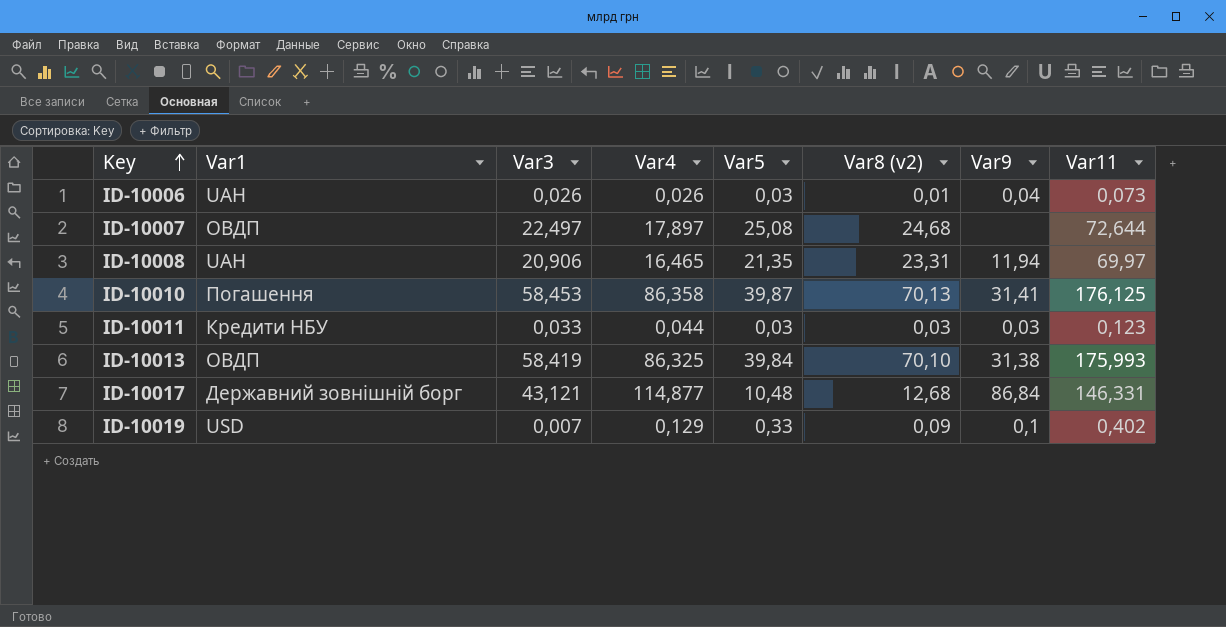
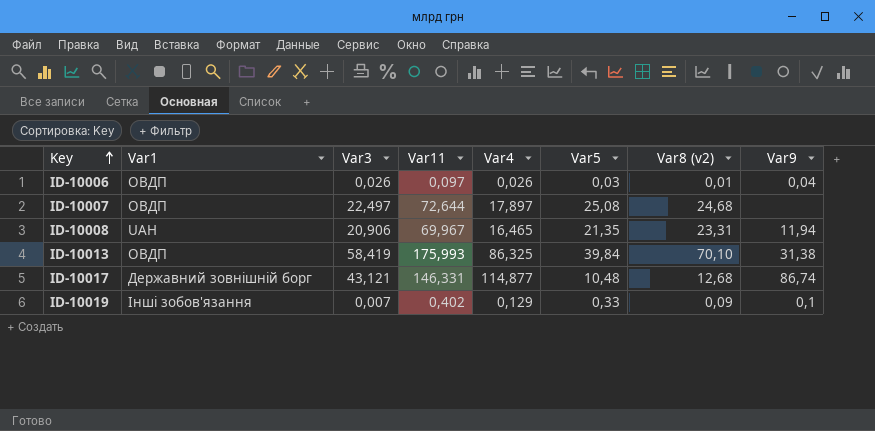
column Var11 | position: 8 -> 4
row ID-10010: Погашення | 58,453 | 86,358 | 39,87 | 70,13 | 31,41 | 176,125 -> none
row ID-10011: Кредити НБУ | 0,033 | 0,044 | 0,03 | 0,03 | 0,03 | 0,123 -> none
ID-10006 | Var1: UAH -> ОВДП
ID-10006 | Var11: 0,073 -> 0,097
ID-10008 | Var11: 69,97 -> 69,967
ID-10017 | Var9: 86,84 -> 86,74
ID-10019 | Var1: USD -> Інші зобов'язання

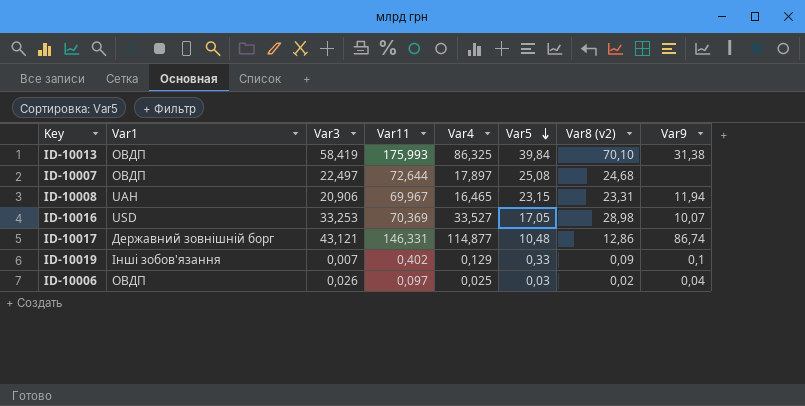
row order: Key ascending -> Var5 descending
ID-10008 | Var5: 21,35 -> 23,15
row ID-10016: none -> USD | 33,253 | 70,369 | 33,527 | 17,05 | 28,98 | 10,07
ID-10017 | Var8 (v2): 12,68 -> 12,86
ID-10006 | Var4: 0,026 -> 0,025
ID-10006 | Var8 (v2): 0,01 -> 0,02

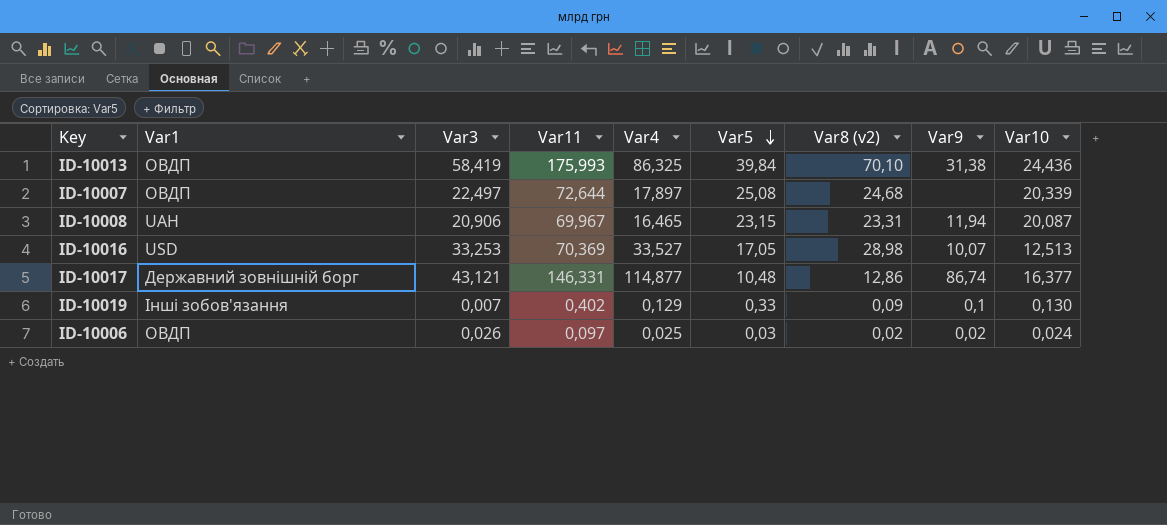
column Var10 | position: none -> 9
ID-10006 | Var9: 0,04 -> 0,02

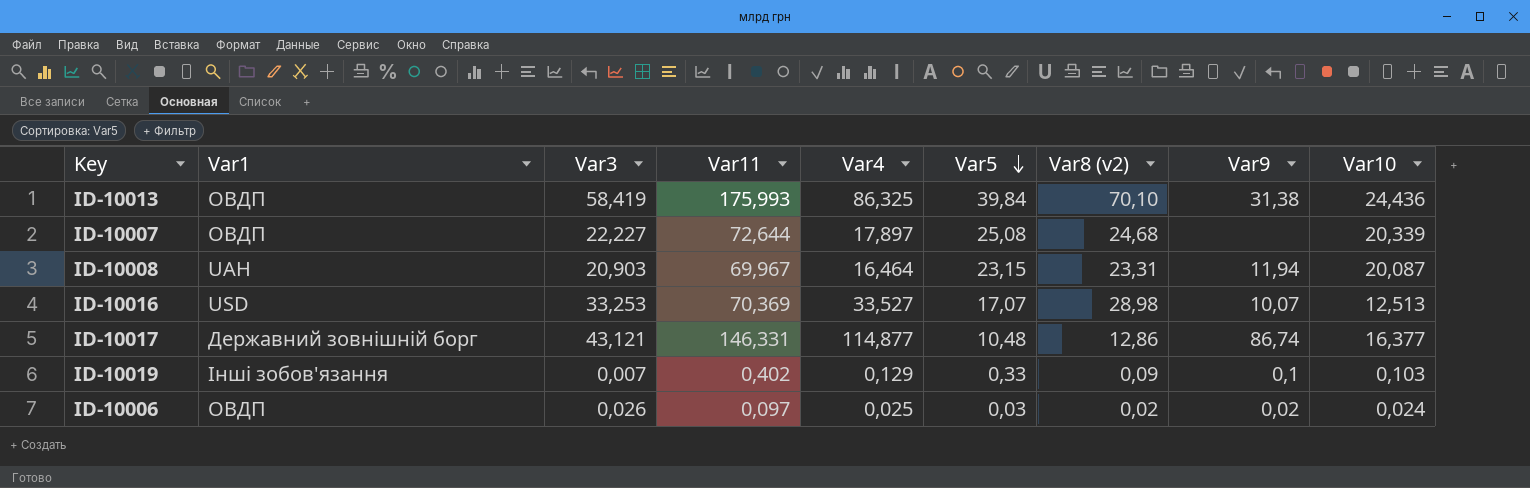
ID-10007 | Var3: 22,497 -> 22,227
ID-10008 | Var3: 20,906 -> 20,903
ID-10008 | Var4: 16,465 -> 16,464
ID-10016 | Var5: 17,05 -> 17,07
ID-10019 | Var10: 0,130 -> 0,103

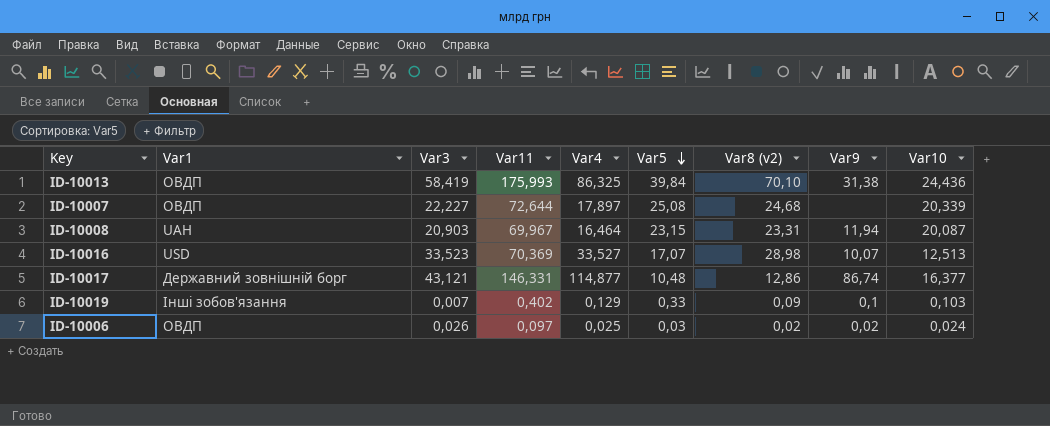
ID-10016 | Var3: 33,253 -> 33,523

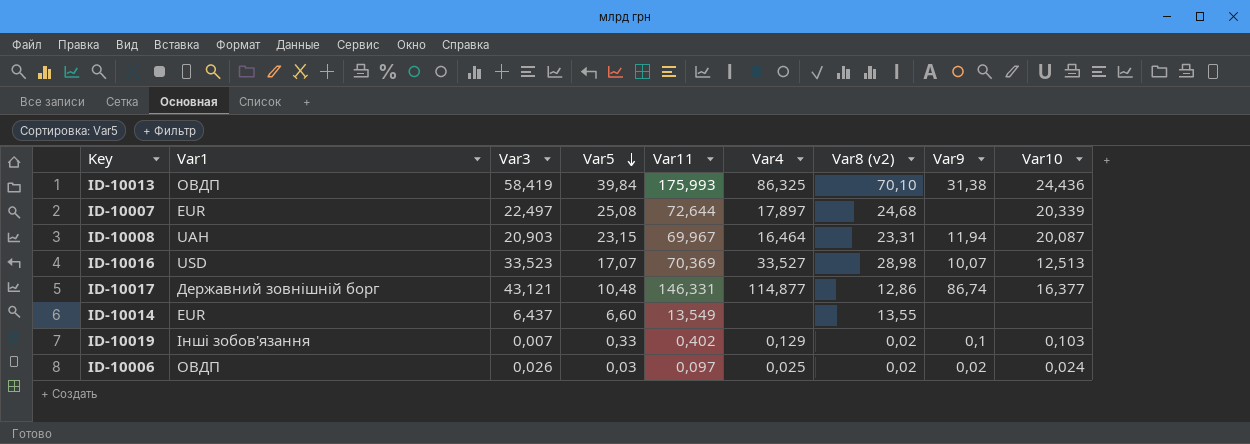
column Var5 | position: 6 -> 4
ID-10007 | Var1: ОВДП -> EUR
ID-10007 | Var3: 22,227 -> 22,497
row ID-10014: none -> EUR | 6,437 | 6,60 | 13,549 | none | 13,55 | none | none
ID-10019 | Var8 (v2): 0,09 -> 0,02

